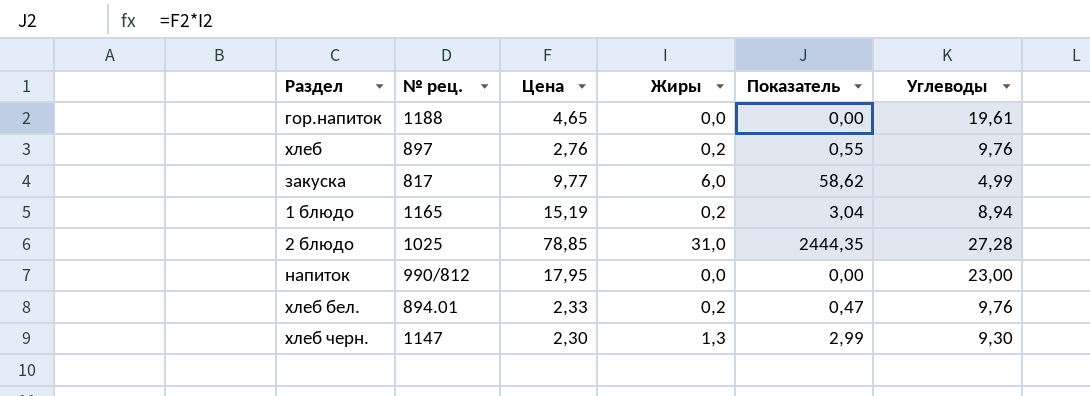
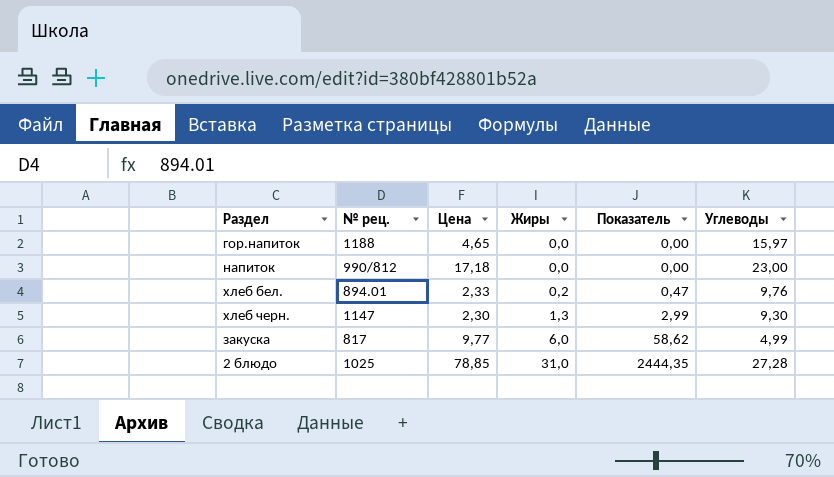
row order: none -> Жиры ascending
row хлеб: 897 | 2,76 | 0,2 | 0,55 | 9,76 -> none
row 1 блюдо: 1165 | 15,19 | 0,2 | 3,04 | 8,94 -> none
гор.напиток | Углеводы: 19,61 -> 15,97
напиток | Цена: 17,95 -> 17,18

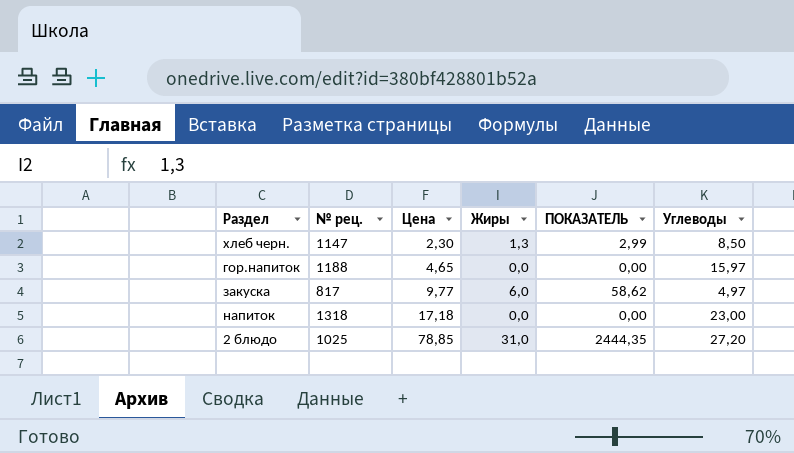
row order: Жиры ascending -> Цена ascending
column name: Показатель -> ПОКАЗАТЕЛЬ
row хлеб бел.: 894.01 | 2,33 | 0,2 | 0,47 | 9,76 -> none
хлеб черн. | Углеводы: 9,30 -> 8,50
закуска | Углеводы: 4,99 -> 4,97
напиток | № рец.: 990/812 -> 1318
2 блюдо | Углеводы: 27,28 -> 27,20

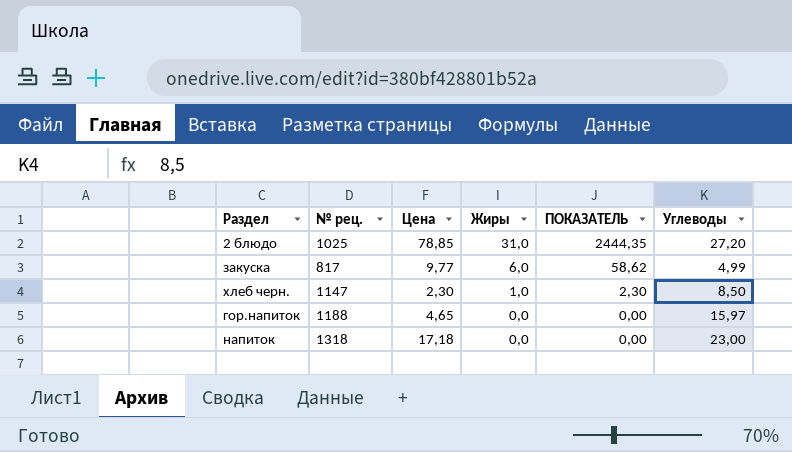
row order: Цена ascending -> Жиры descending
закуска | Углеводы: 4,97 -> 4,99
хлеб черн. | Жиры: 1,3 -> 1,0
хлеб черн. | ПОКАЗАТЕЛЬ: 2,99 -> 2,30

